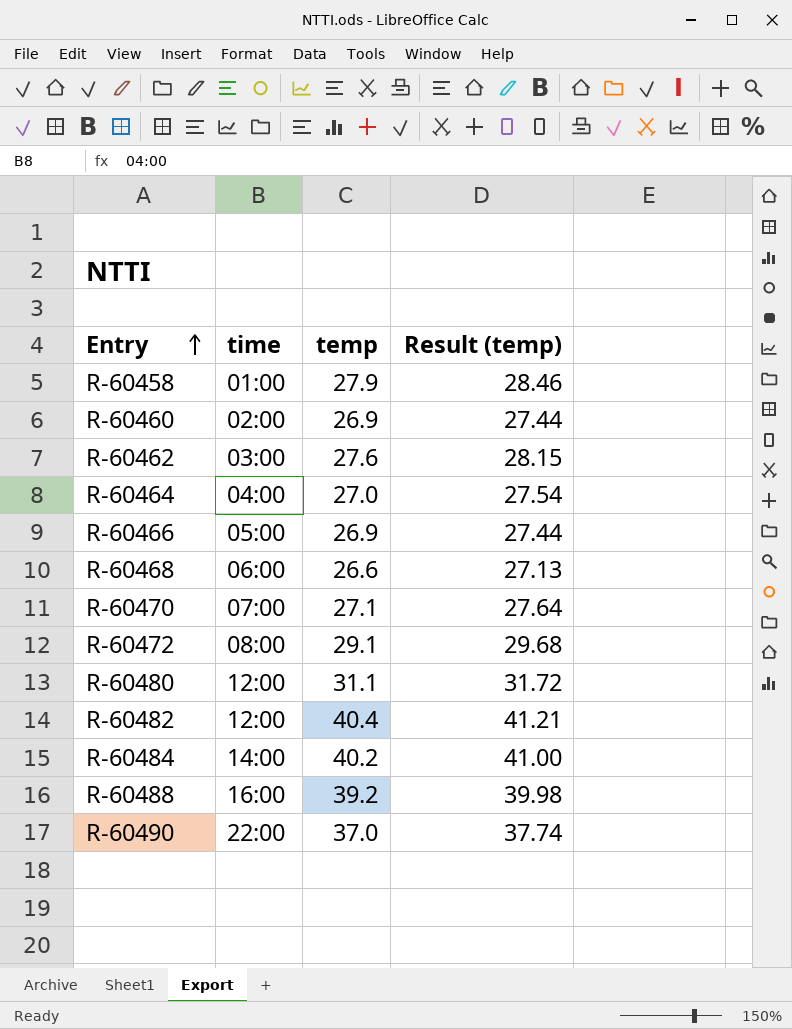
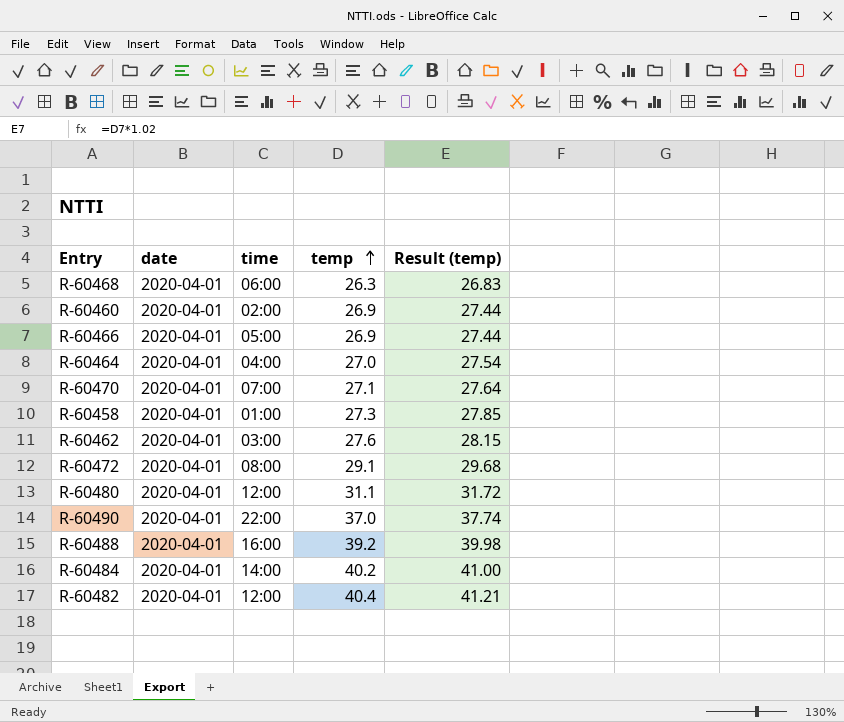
row order: Entry ascending -> temp ascending
column date | position: none -> 2
R-60468 | temp: 26.6 -> 26.3
R-60468 | Result (temp): 27.13 -> 26.83
R-60458 | temp: 27.9 -> 27.3
R-60458 | Result (temp): 28.46 -> 27.85

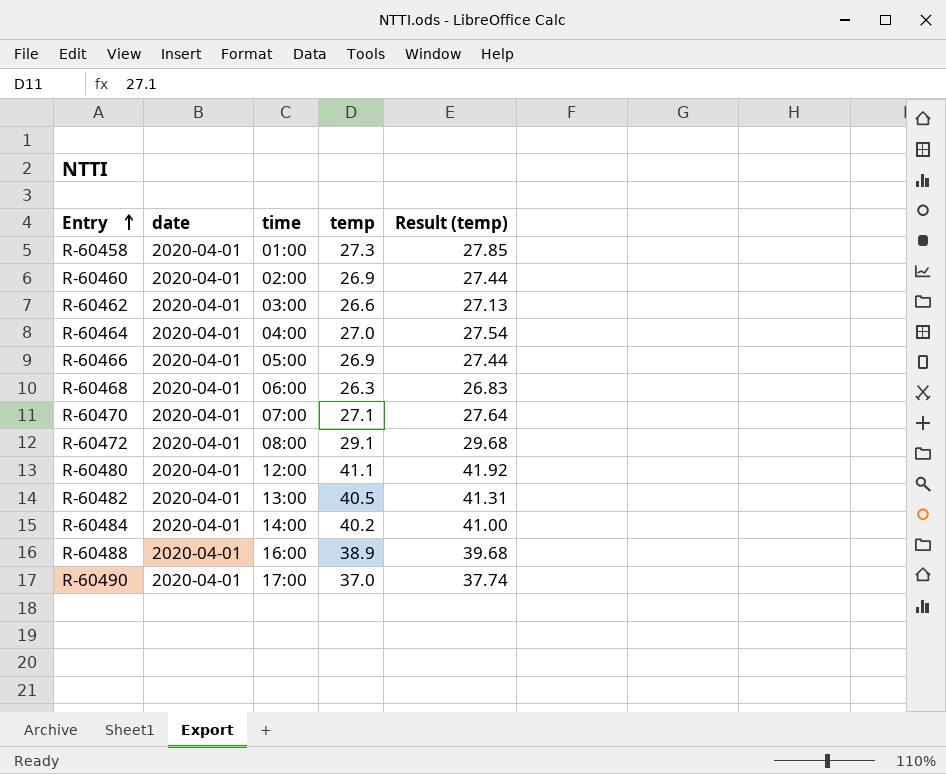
row order: temp ascending -> Entry ascending
R-60462 | temp: 27.6 -> 26.6
R-60462 | Result (temp): 28.15 -> 27.13
R-60480 | temp: 31.1 -> 41.1
R-60480 | Result (temp): 31.72 -> 41.92
R-60482 | time: 12:00 -> 13:00
R-60482 | temp: 40.4 -> 40.5
R-60482 | Result (temp): 41.21 -> 41.31
R-60488 | temp: 39.2 -> 38.9
R-60488 | Result (temp): 39.98 -> 39.68
R-60490 | time: 22:00 -> 17:00

